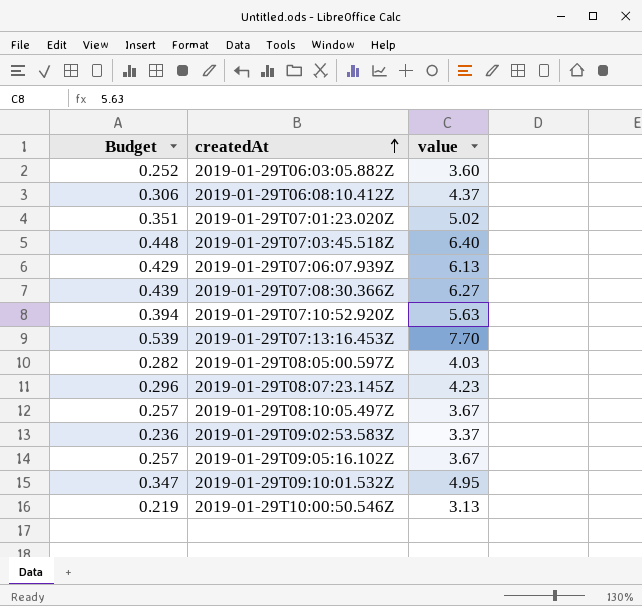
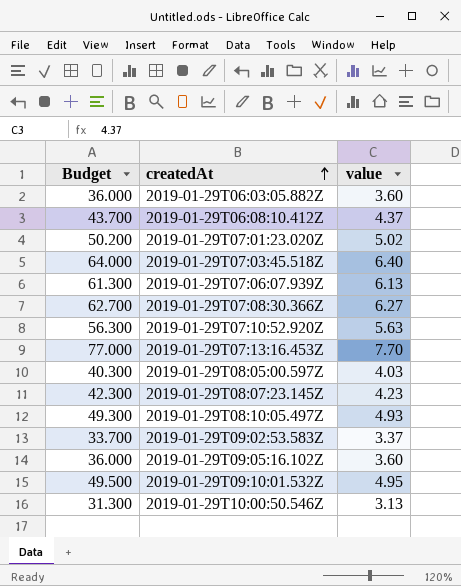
column Budget | formula: [value] * 0.07 -> [value] * 10
2019-01-29T08:10:05.497Z | value: 3.67 -> 4.93
2019-01-29T09:05:16.102Z | value: 3.67 -> 3.60

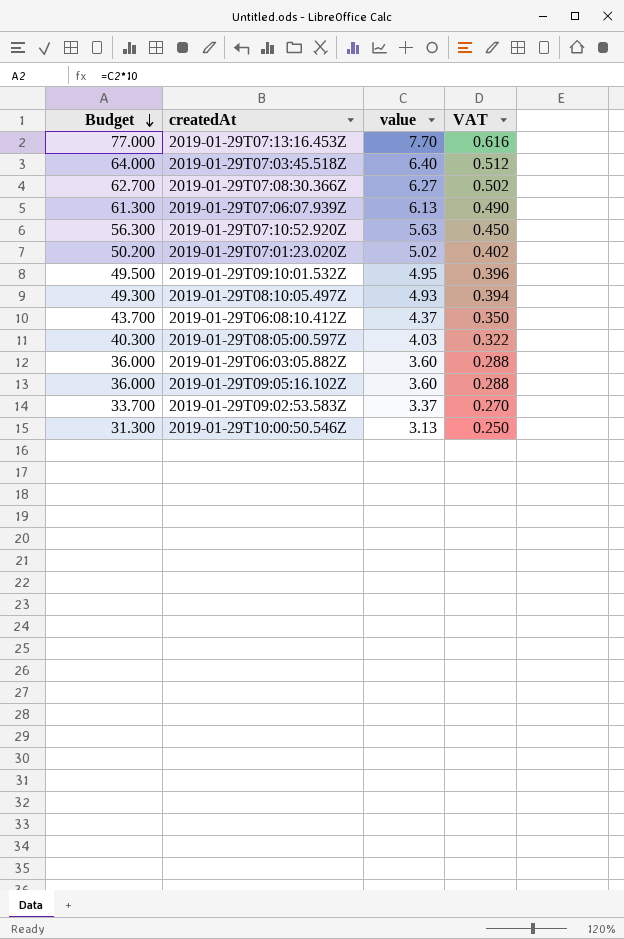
row order: createdAt ascending -> Budget descending
column VAT | formula: none -> [value] * 0.08
row 2019-01-29T08:07:23.145Z: 42.300 | 4.23 -> none

